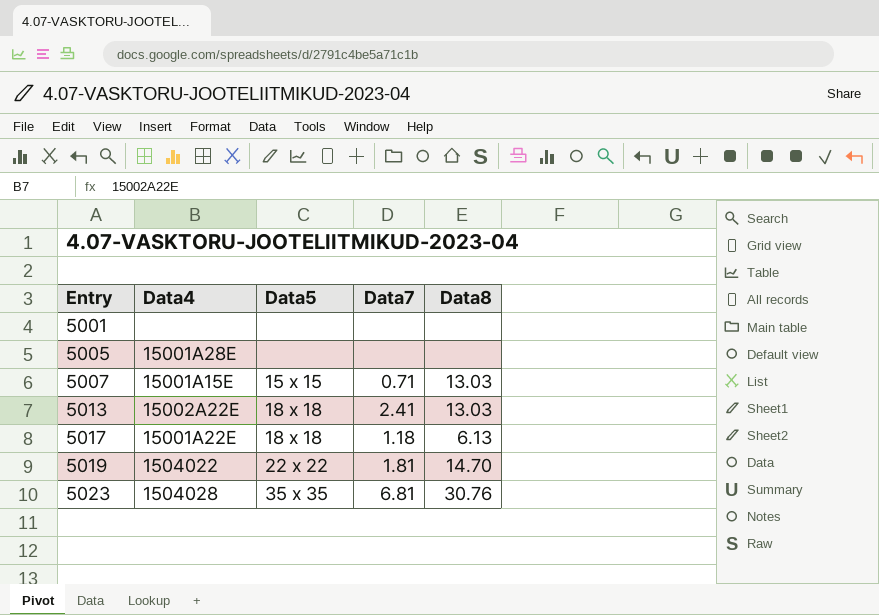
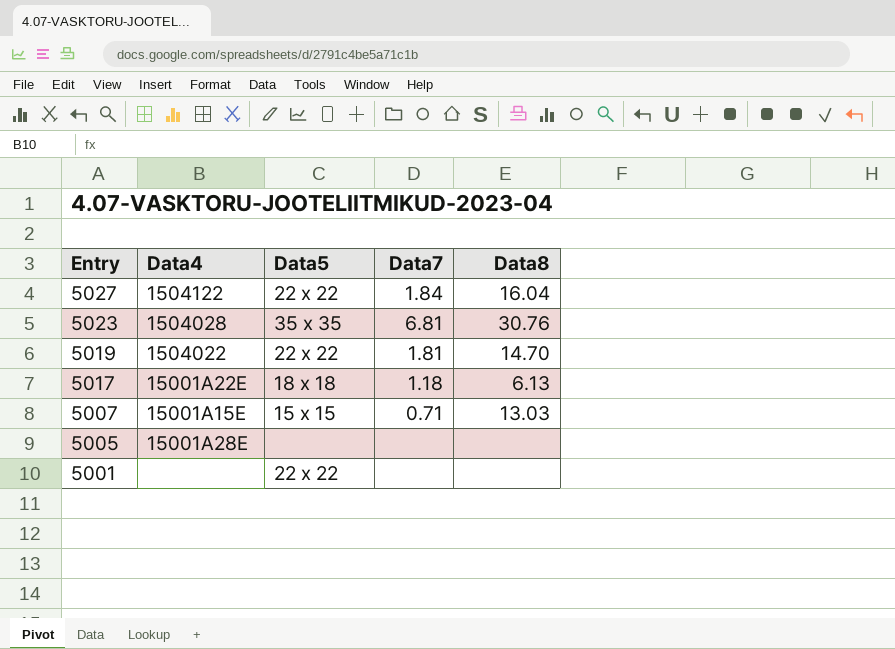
row order: Entry ascending -> Entry descending
row 5013: 15002A22E | 18 x 18 | 2.41 | 13.03 -> none
row 5027: none -> 1504122 | 22 x 22 | 1.84 | 16.04
5001 | Data5: none -> 22 x 22

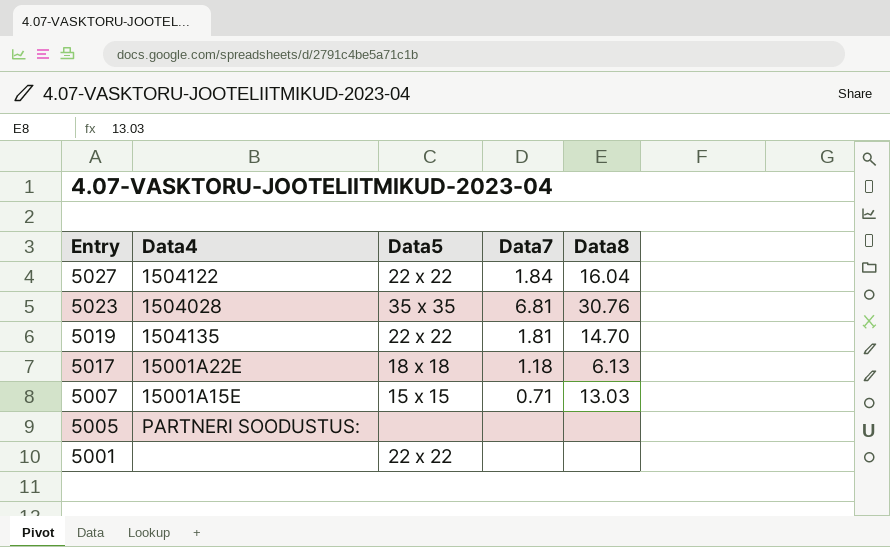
5019 | Data4: 1504022 -> 1504135
5005 | Data4: 15001A28E -> PARTNERI SOODUSTUS:

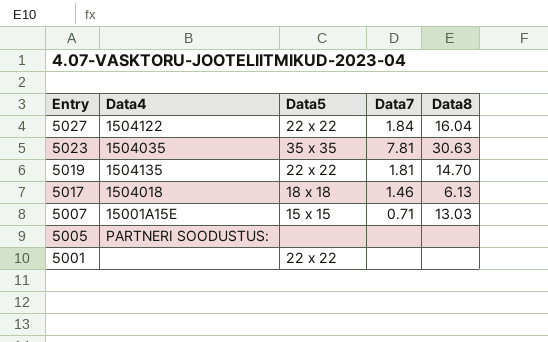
5023 | Data4: 1504028 -> 1504035
5023 | Data7: 6.81 -> 7.81
5023 | Data8: 30.76 -> 30.63
5017 | Data4: 15001A22E -> 1504018
5017 | Data7: 1.18 -> 1.46

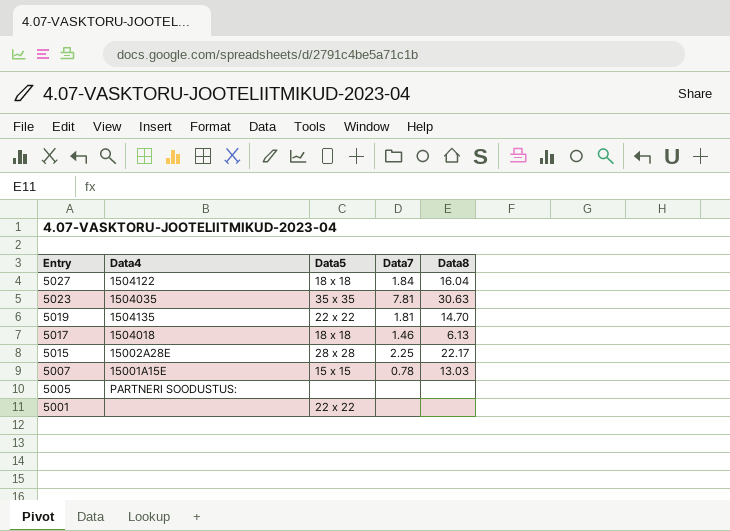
5027 | Data5: 22 x 22 -> 18 x 18
row 5015: none -> 15002A28E | 28 x 28 | 2.25 | 22.17
5007 | Data7: 0.71 -> 0.78

